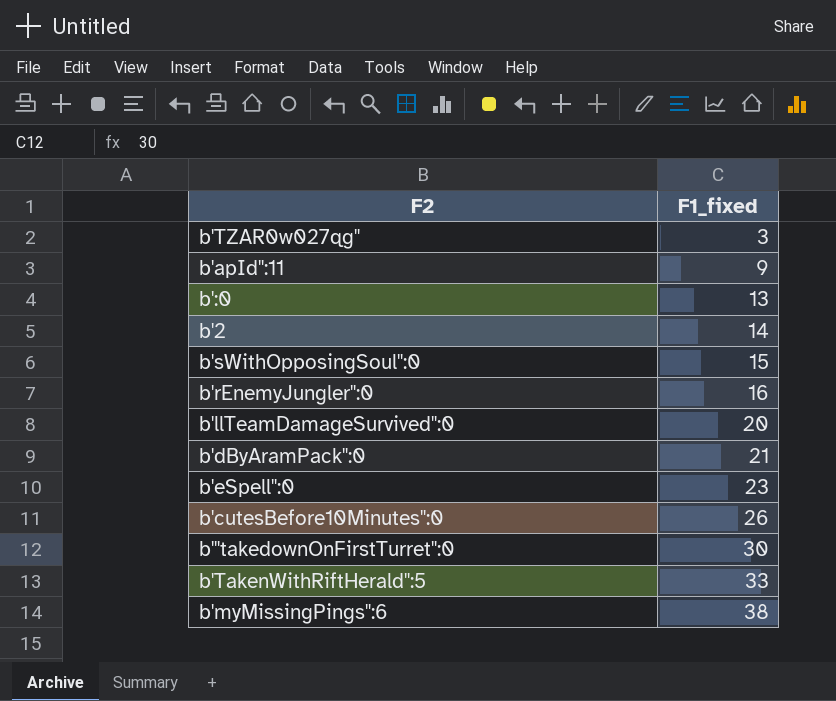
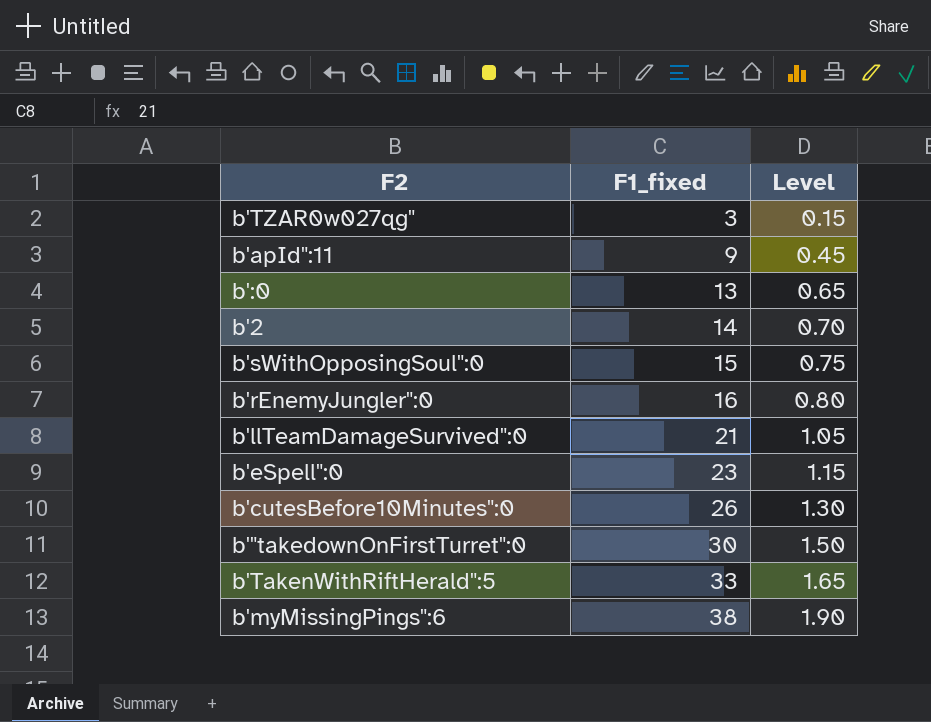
column Level | formula: none -> [F1_fixed] * 0.05
row b'dByAramPack":0: 21 -> none
b'llTeamDamageSurvived":0 | F1_fixed: 20 -> 21

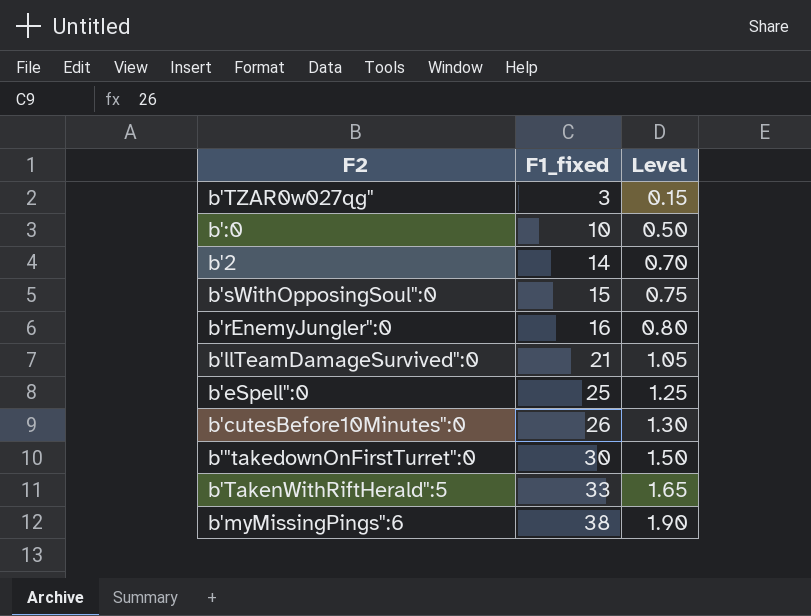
row b'apId":11: 9 | 0.45 -> none
b':0 | F1_fixed: 13 -> 10
b':0 | Level: 0.65 -> 0.50
b'eSpell":0 | F1_fixed: 23 -> 25
b'eSpell":0 | Level: 1.15 -> 1.25

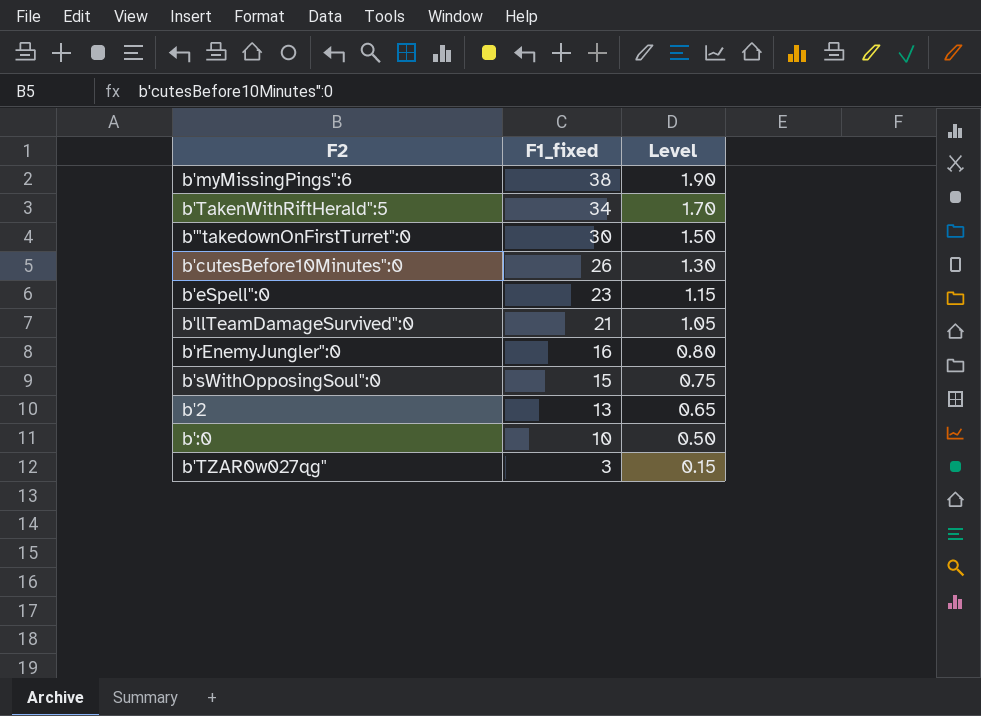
row order: F1_fixed ascending -> F1_fixed descending
b'TakenWithRiftHerald":5 | F1_fixed: 33 -> 34
b'TakenWithRiftHerald":5 | Level: 1.65 -> 1.70
b'eSpell":0 | F1_fixed: 25 -> 23
b'eSpell":0 | Level: 1.25 -> 1.15
b'2 | F1_fixed: 14 -> 13
b'2 | Level: 0.70 -> 0.65

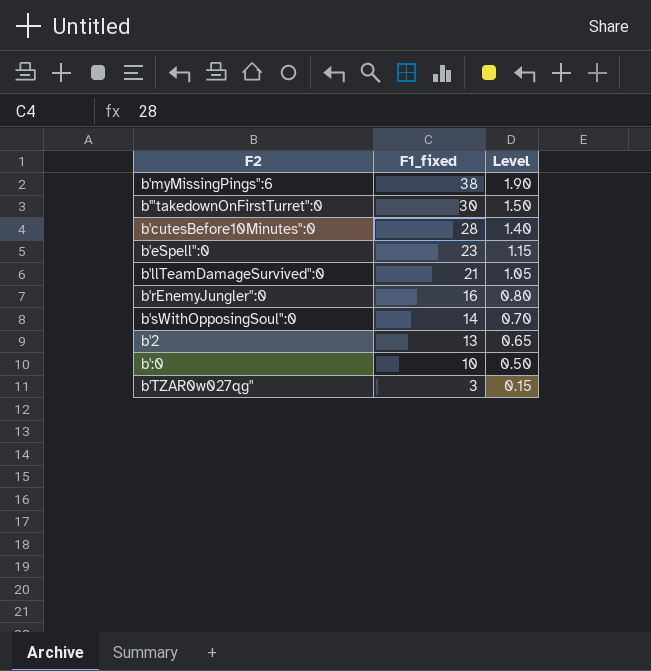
row b'TakenWithRiftHerald":5: 34 | 1.70 -> none
b'cutesBefore10Minutes":0 | F1_fixed: 26 -> 28
b'cutesBefore10Minutes":0 | Level: 1.30 -> 1.40
b'sWithOpposingSoul":0 | F1_fixed: 15 -> 14
b'sWithOpposingSoul":0 | Level: 0.75 -> 0.70

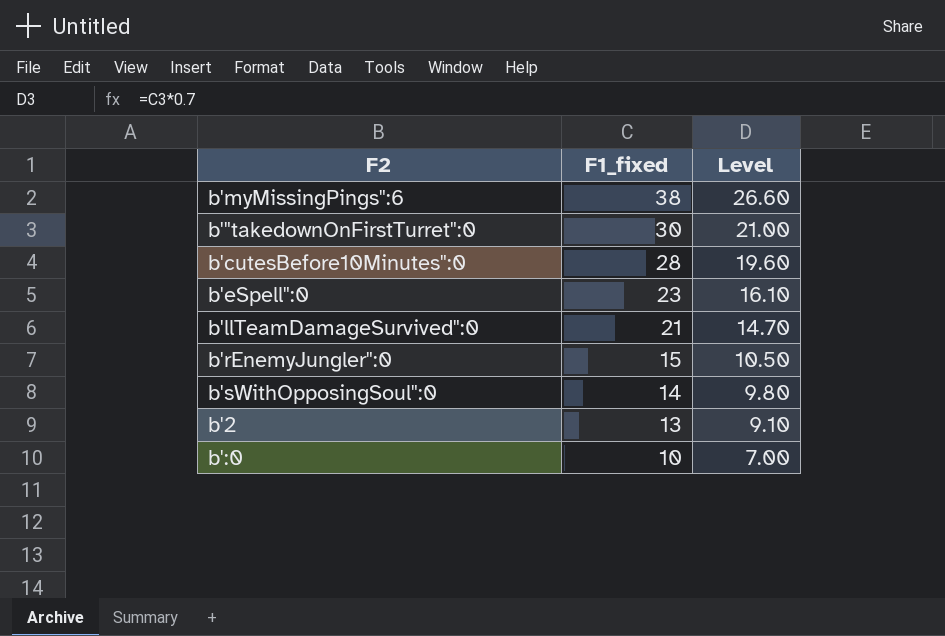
column Level | formula: [F1_fixed] * 0.05 -> [F1_fixed] * 0.7
row b'TZAR0w027qg": 3 | 0.15 -> none
b'rEnemyJungler":0 | F1_fixed: 16 -> 15

